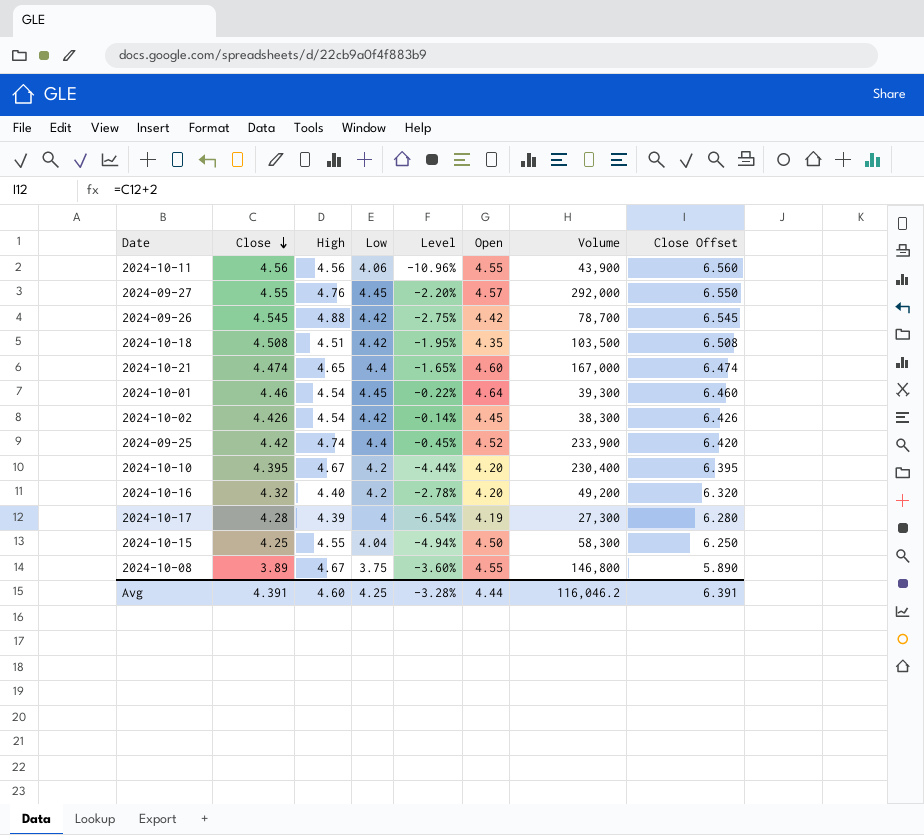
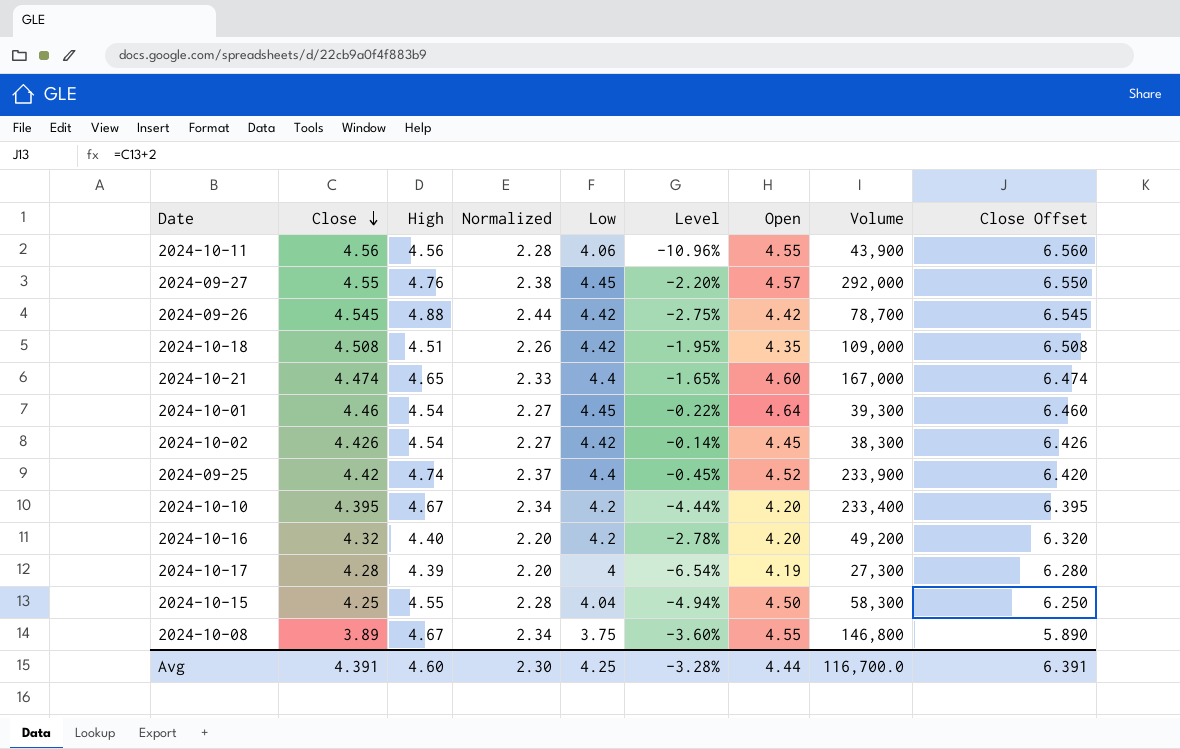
column Normalized | formula: none -> [High] * 0.5
2024-10-18 | Volume: 103,500 -> 109,000
2024-10-10 | Volume: 230,400 -> 233,400
Avg | Volume: 116,046.2 -> 116,700.0

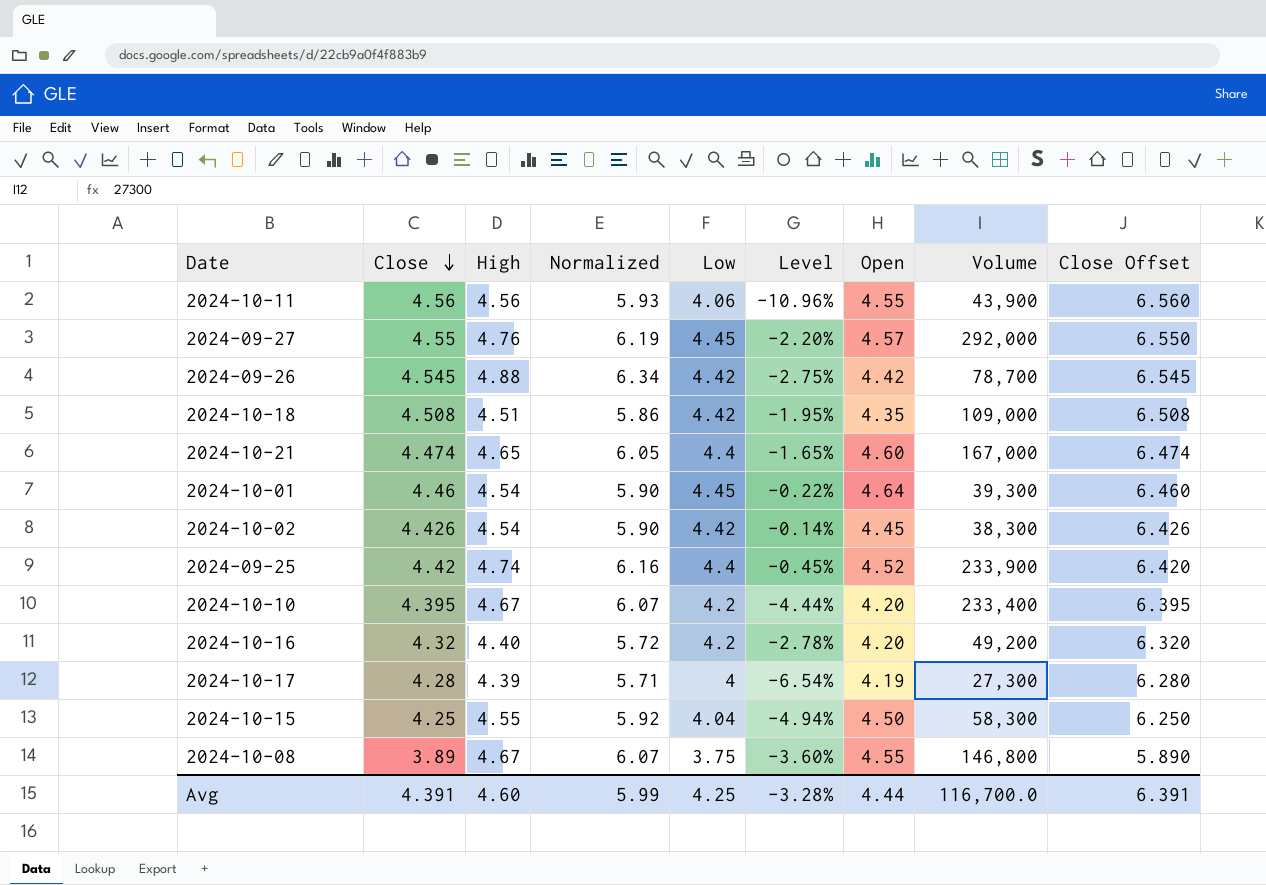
column Normalized | formula: [High] * 0.5 -> [High] * 1.3
Avg | Normalized: 2.30 -> 5.99

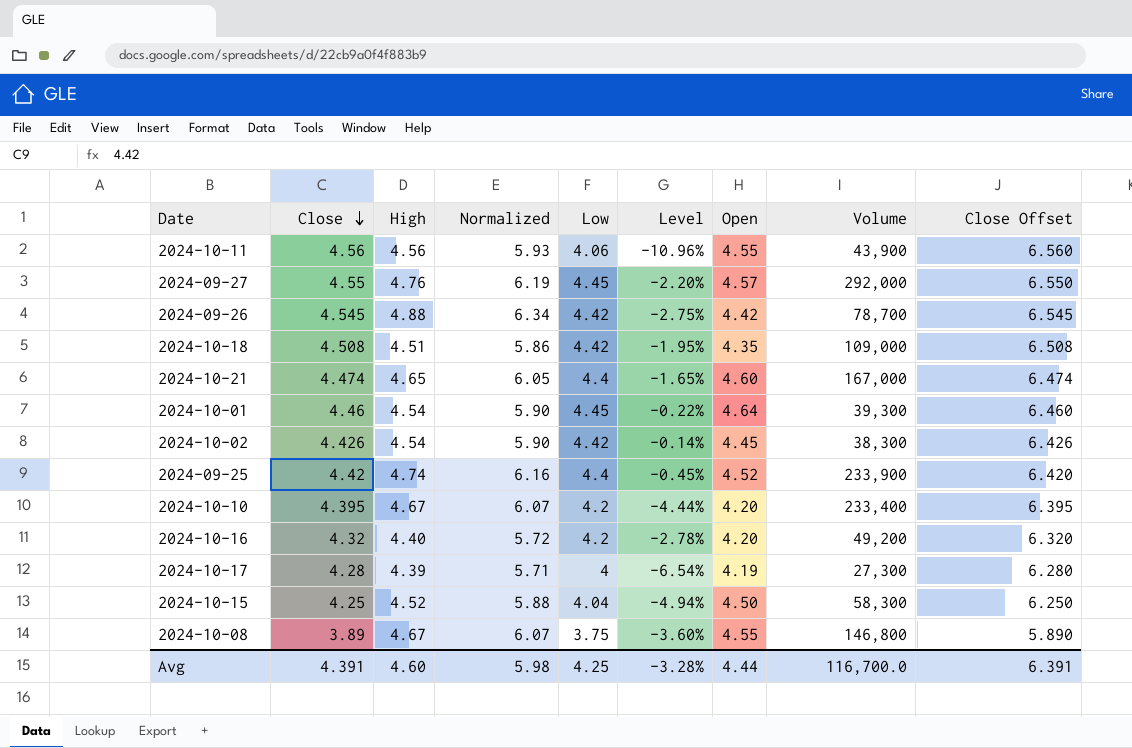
2024-10-15 | High: 4.55 -> 4.52
2024-10-15 | Normalized: 5.92 -> 5.88
Avg | Normalized: 5.99 -> 5.98

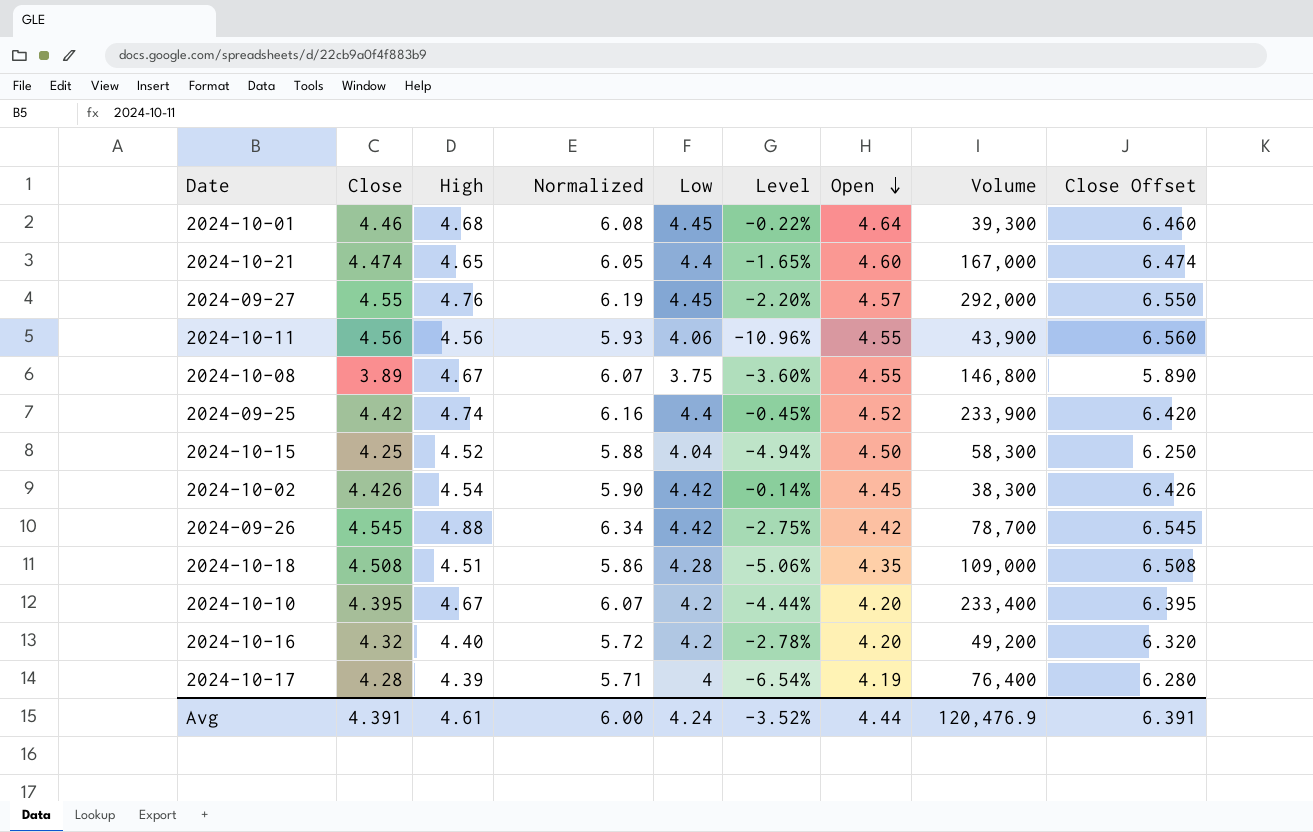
row order: Close descending -> Open descending
2024-10-01 | High: 4.54 -> 4.68
2024-10-01 | Normalized: 5.90 -> 6.08
2024-10-18 | Low: 4.42 -> 4.28
2024-10-18 | Level: -1.95% -> -5.06%
2024-10-17 | Volume: 27,300 -> 76,400
Avg | High: 4.60 -> 4.61
Avg | Normalized: 5.98 -> 6.00
Avg | Low: 4.25 -> 4.24
Avg | Level: -3.28% -> -3.52%
Avg | Volume: 116,700.0 -> 120,476.9

